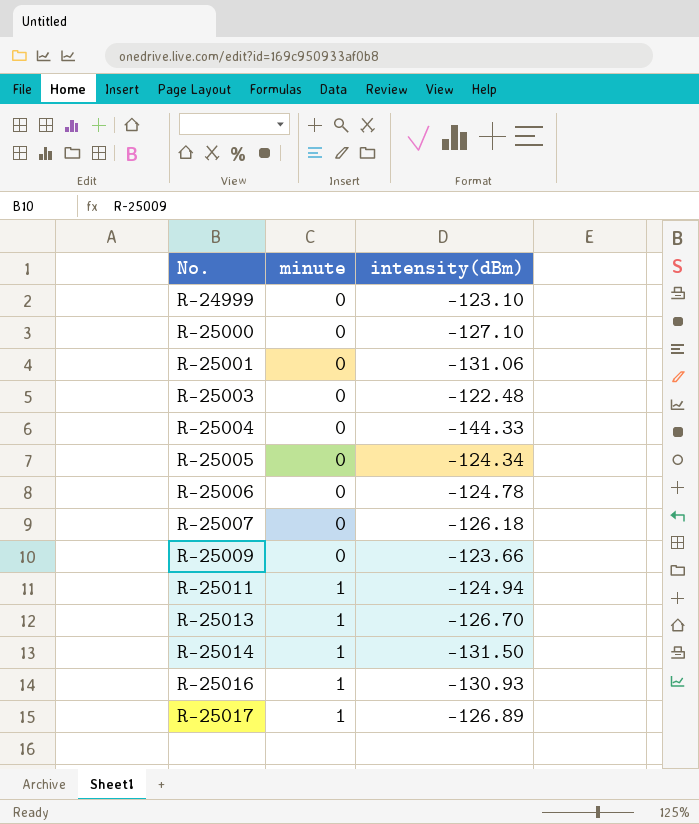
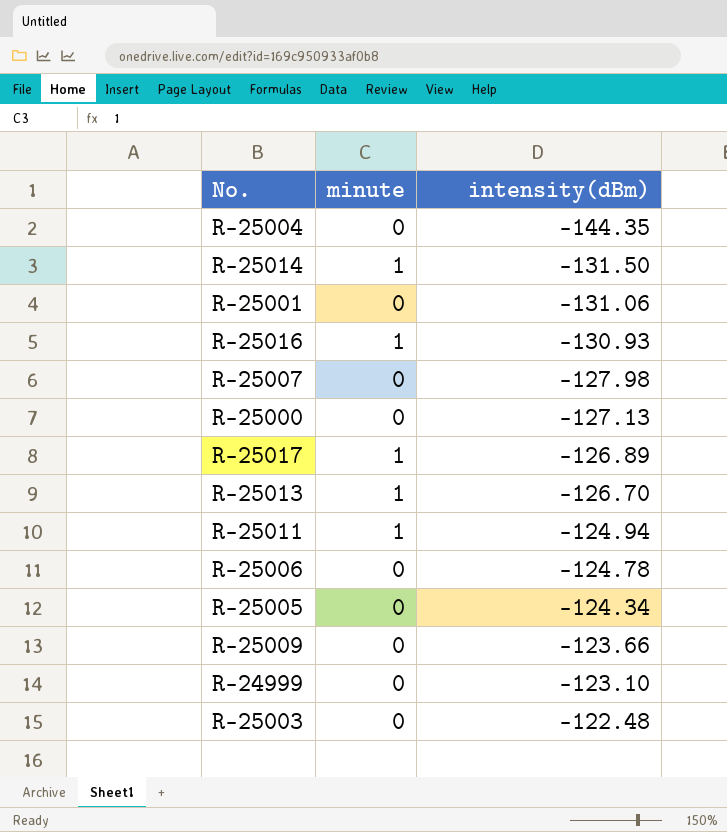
row order: No. ascending -> intensity(dBm) ascending
R-25004 | intensity(dBm): -144.33 -> -144.35
R-25007 | intensity(dBm): -126.18 -> -127.98
R-25000 | intensity(dBm): -127.10 -> -127.13

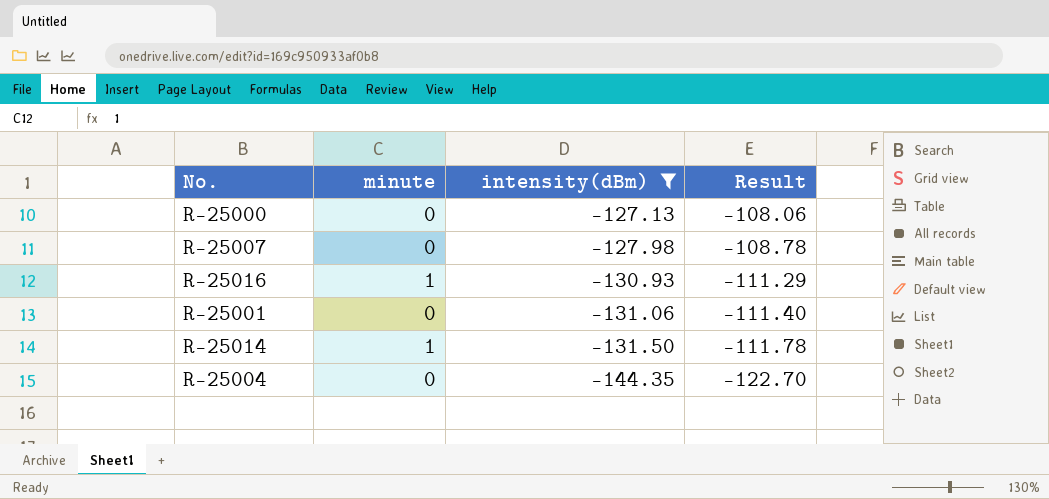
filter: none -> intensity(dBm) <= -127.13
row order: intensity(dBm) ascending -> intensity(dBm) descending
column Result | formula: none -> [intensity(dBm)] * 0.85

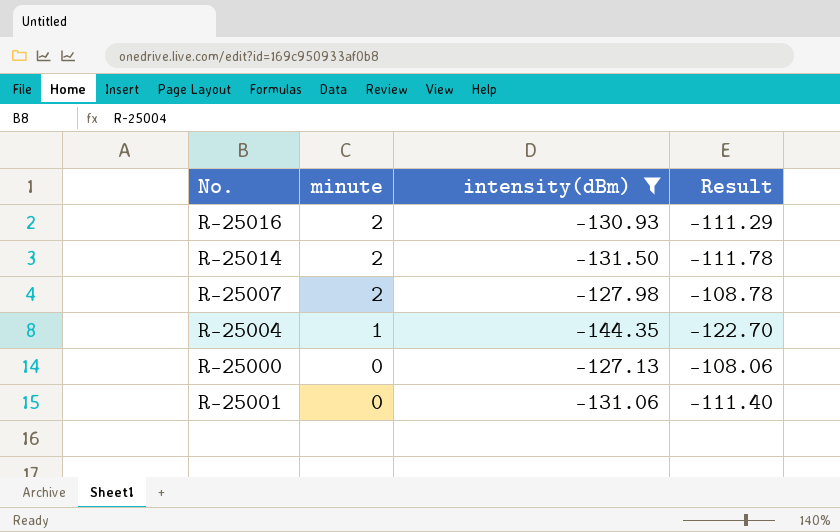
row order: intensity(dBm) descending -> minute descending
R-25016 | minute: 1 -> 2
R-25014 | minute: 1 -> 2
R-25007 | minute: 0 -> 2
R-25004 | minute: 0 -> 1

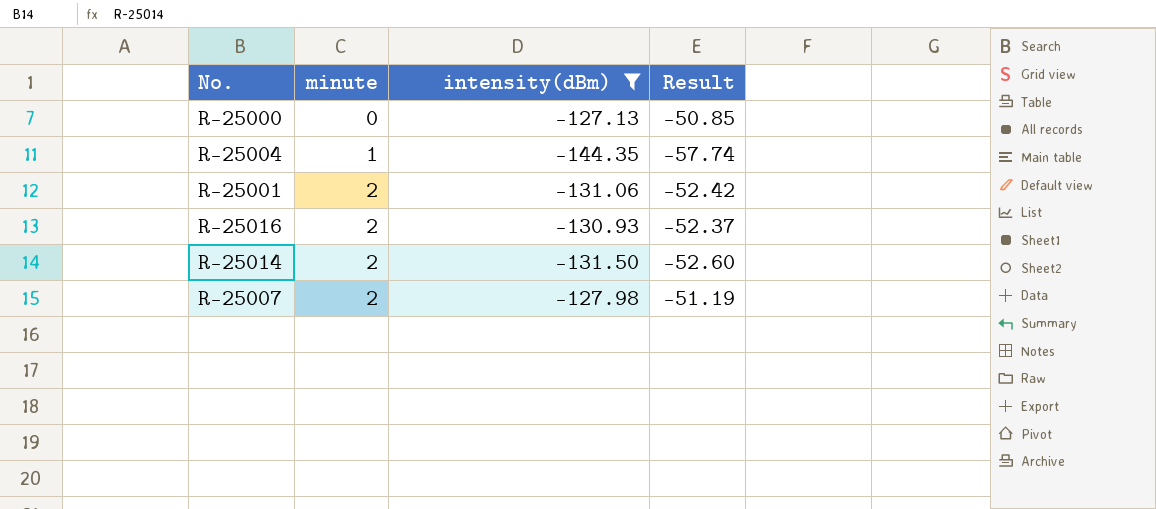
row order: minute descending -> minute ascending
column Result | formula: [intensity(dBm)] * 0.85 -> [intensity(dBm)] * 0.4
R-25001 | minute: 0 -> 2

